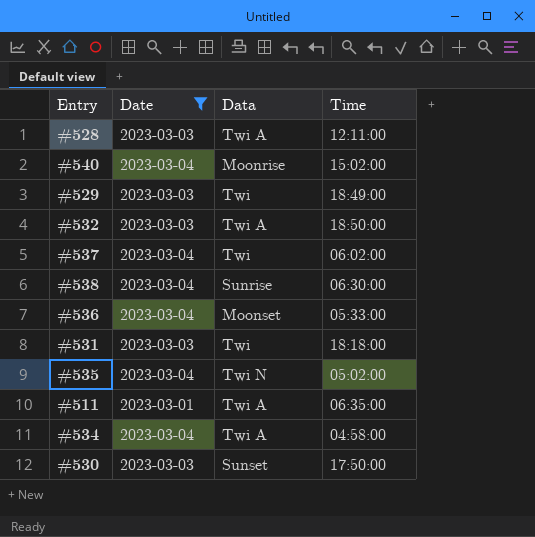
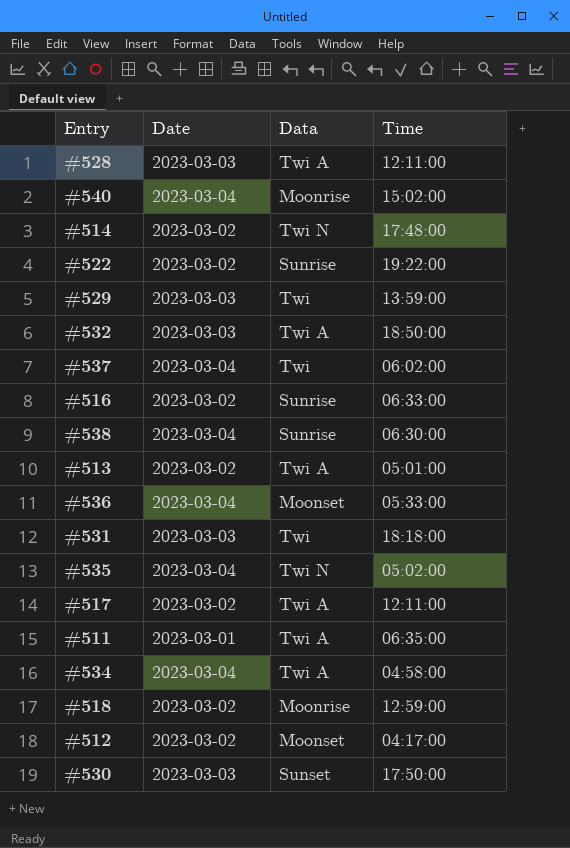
filter: Date != 2023-03-02 -> none
#529 | Time: 18:49:00 -> 13:59:00

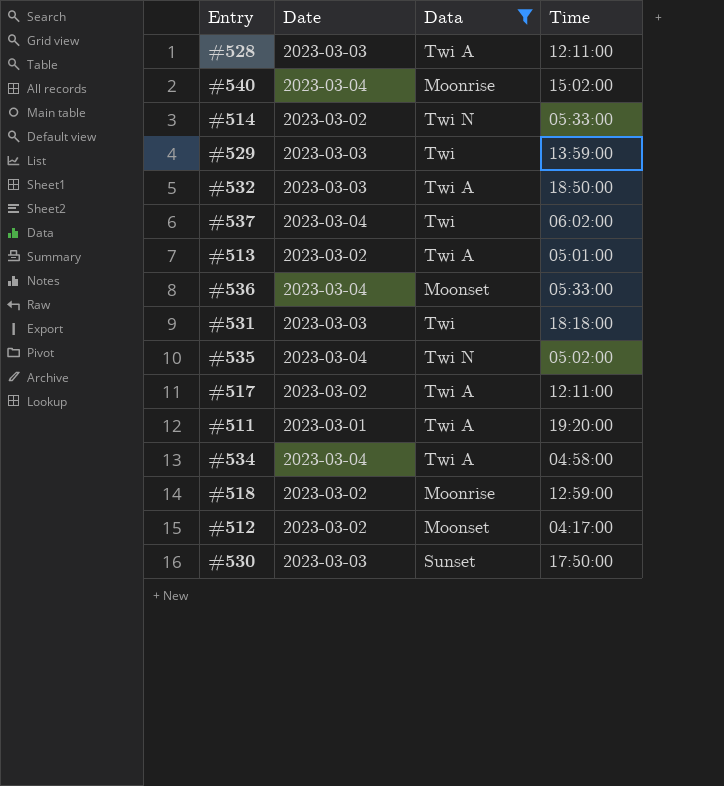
filter: none -> Data != Sunrise
#514 | Time: 17:48:00 -> 05:33:00
#511 | Time: 06:35:00 -> 19:20:00

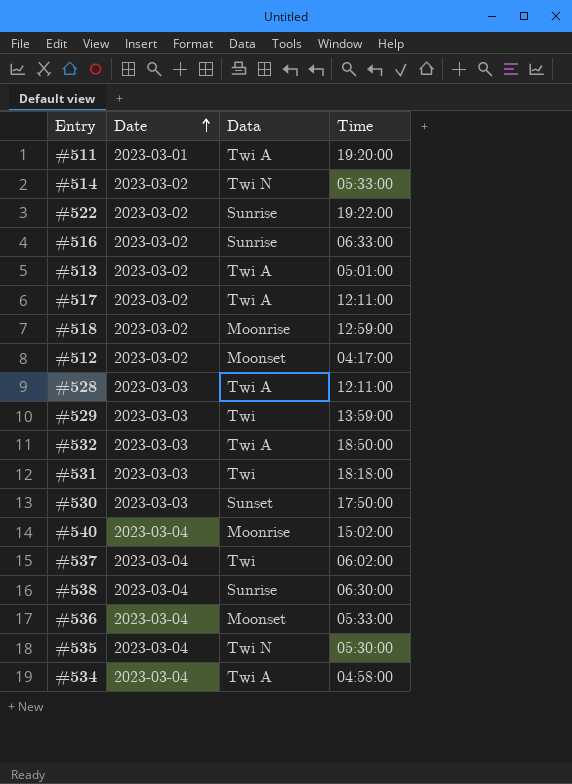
filter: Data != Sunrise -> none
row order: none -> Date ascending
#535 | Time: 05:02:00 -> 05:30:00

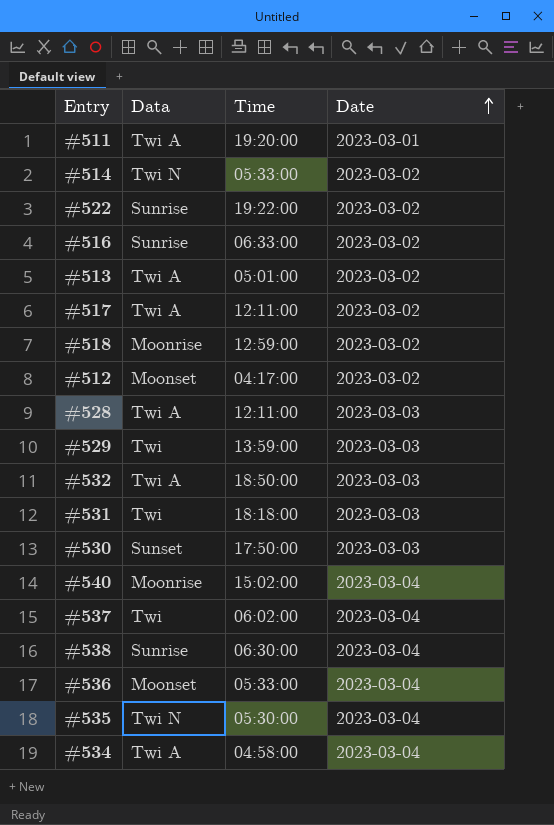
column Date | position: 2 -> 4

